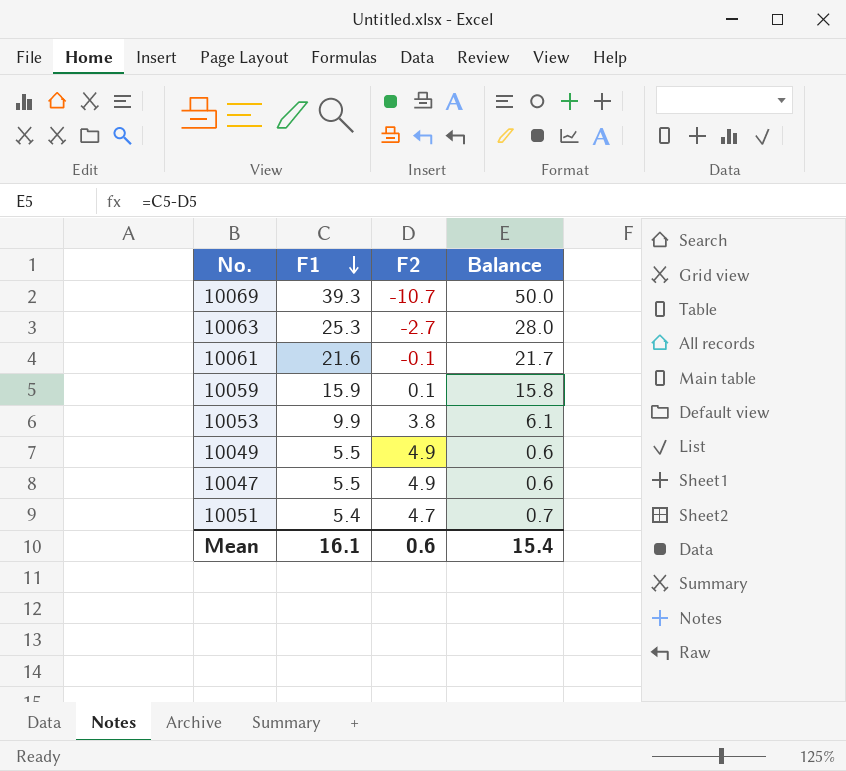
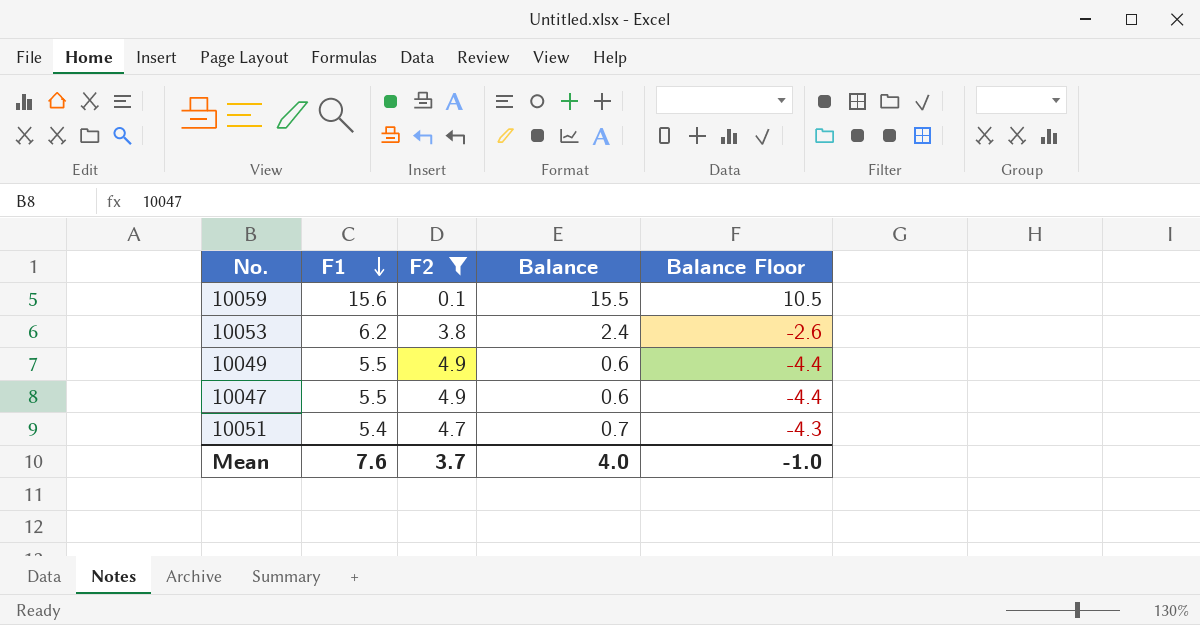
filter: none -> F2 >= 0.1
column Balance Floor | formula: none -> [Balance] - 5
10059 | F1: 15.9 -> 15.6
10059 | Balance: 15.8 -> 15.5
10053 | F1: 9.9 -> 6.2
10053 | Balance: 6.1 -> 2.4
Mean | F1: 16.1 -> 7.6
Mean | F2: 0.6 -> 3.7
Mean | Balance: 15.4 -> 4.0

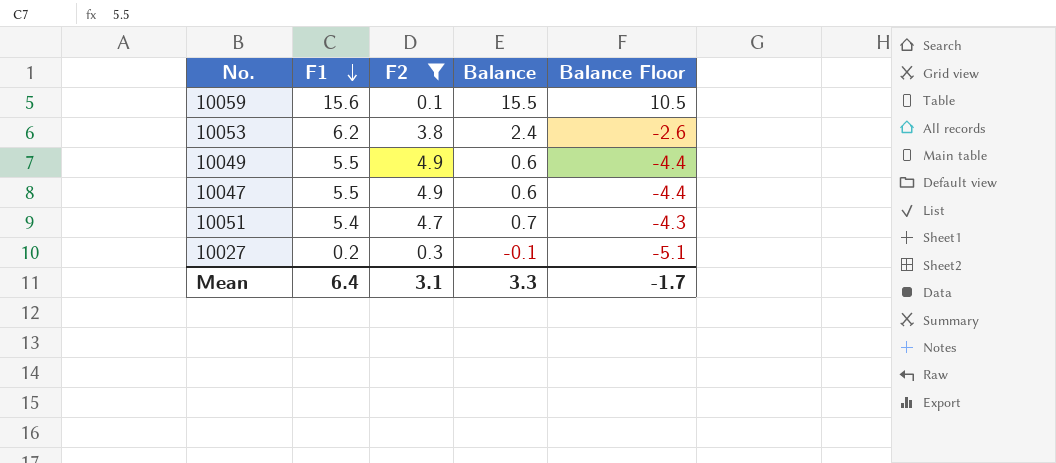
row 10027: none -> 0.2 | 0.3 | -0.1 | -5.1
Mean | F1: 7.6 -> 6.4
Mean | F2: 3.7 -> 3.1
Mean | Balance: 4.0 -> 3.3
Mean | Balance Floor: -1.0 -> -1.7

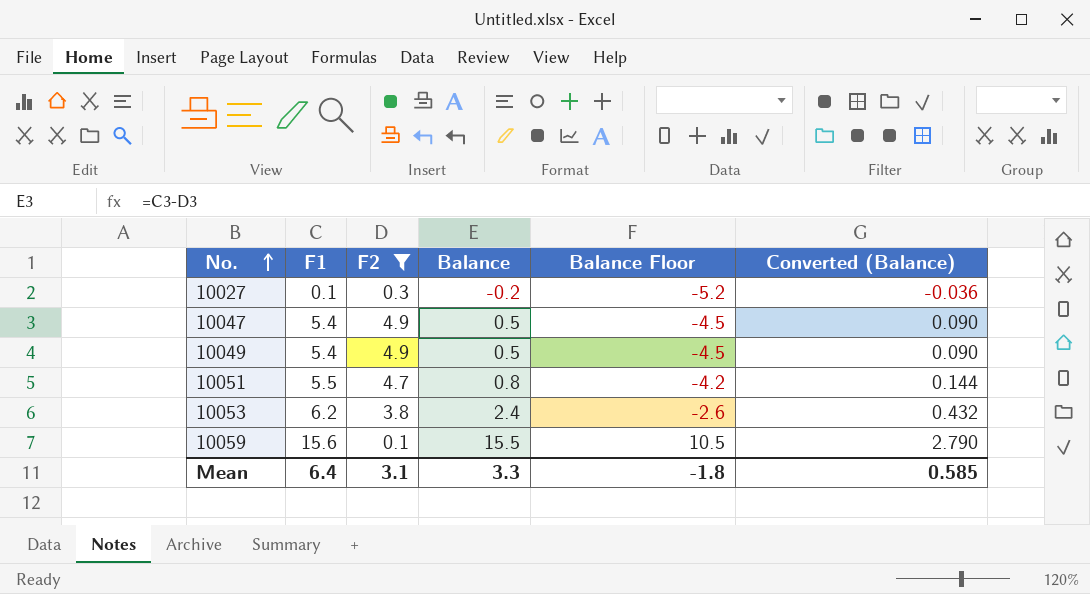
row order: F1 descending -> No. ascending
column Converted (Balance) | formula: none -> [Balance] * 0.18
10027 | F1: 0.2 -> 0.1
10027 | Balance: -0.1 -> -0.2
10027 | Balance Floor: -5.1 -> -5.2
10047 | F1: 5.5 -> 5.4
10047 | Balance: 0.6 -> 0.5
10047 | Balance Floor: -4.4 -> -4.5
10049 | F1: 5.5 -> 5.4
10049 | Balance: 0.6 -> 0.5
10049 | Balance Floor: -4.4 -> -4.5
10051 | F1: 5.4 -> 5.5
10051 | Balance: 0.7 -> 0.8
10051 | Balance Floor: -4.3 -> -4.2
Mean | Balance Floor: -1.7 -> -1.8

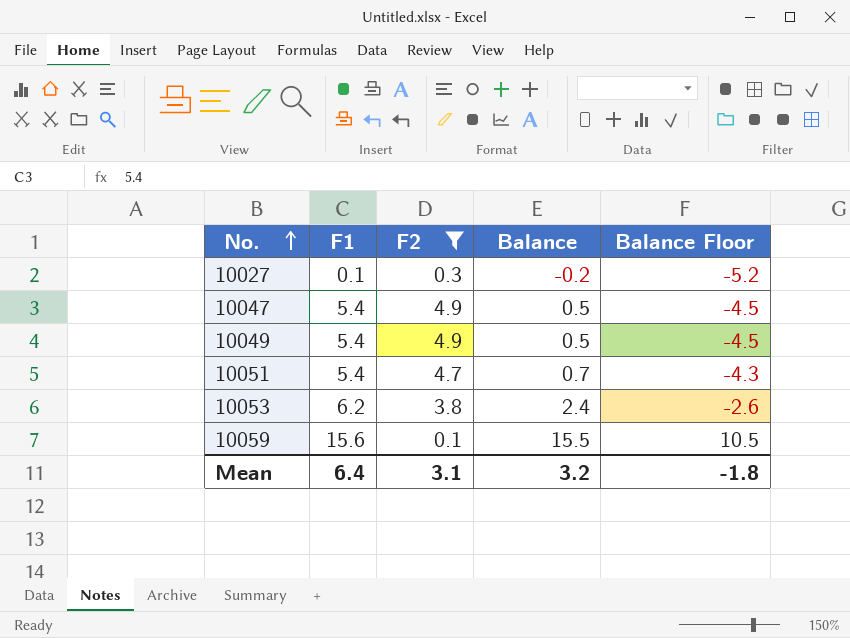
column Converted (Balance) | formula: [Balance] * 0.18 -> none
10051 | F1: 5.5 -> 5.4
10051 | Balance: 0.8 -> 0.7
10051 | Balance Floor: -4.2 -> -4.3
Mean | Balance: 3.3 -> 3.2

